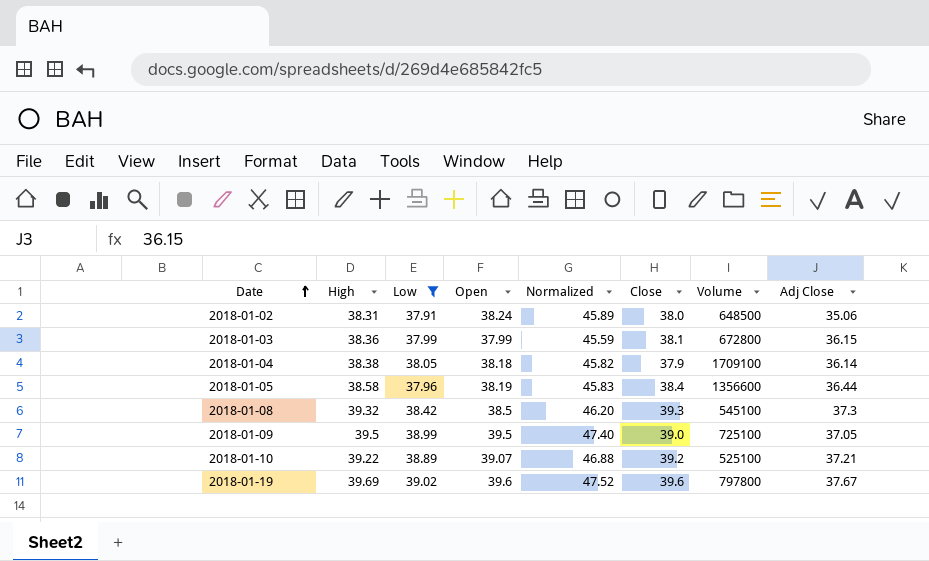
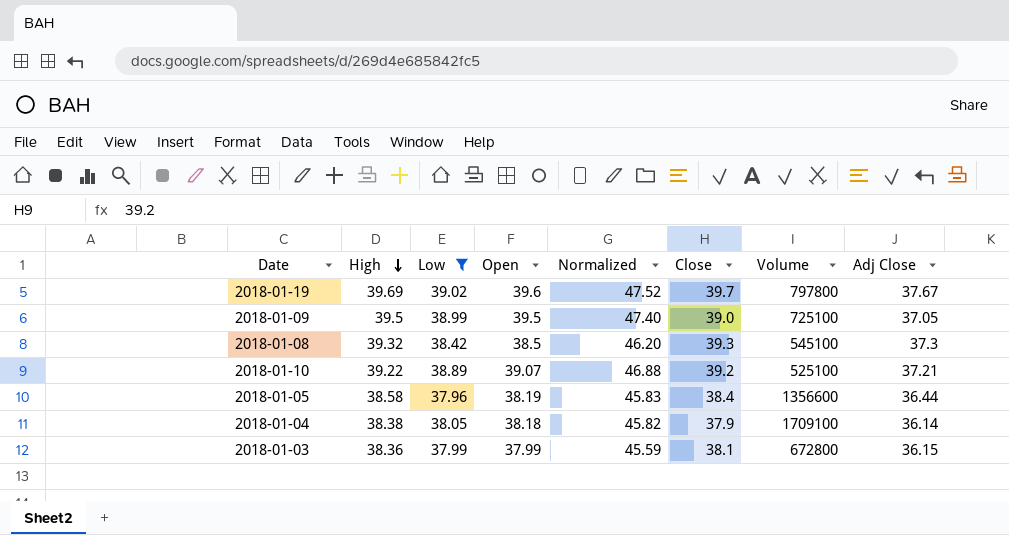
row order: Date ascending -> High descending
row 2018-01-02: 38.31 | 37.91 | 38.24 | 45.89 | 38.0 | 648500 | 35.06 -> none
2018-01-19 | Close: 39.6 -> 39.7

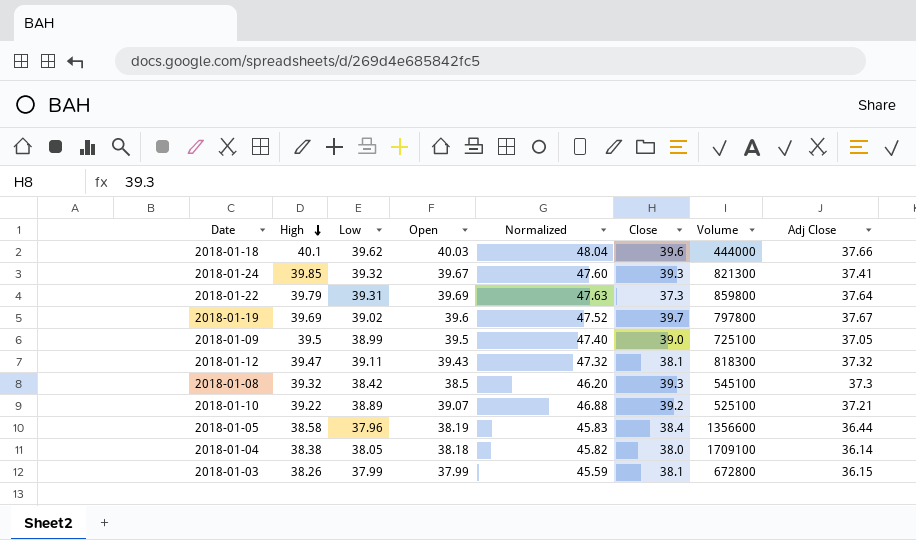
filter: Low <= 39.02 -> none
2018-01-04 | Close: 37.9 -> 38.0
2018-01-03 | High: 38.36 -> 38.26

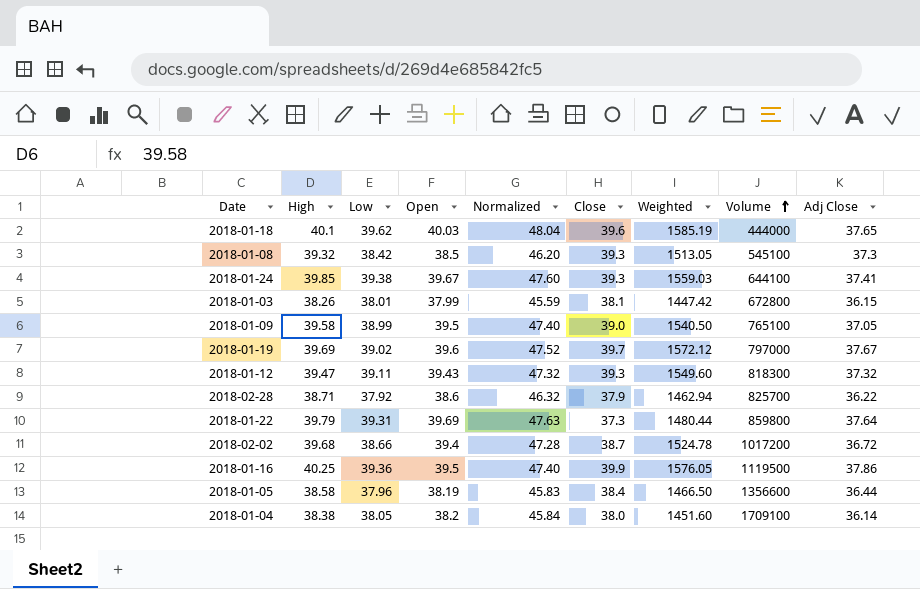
row order: High descending -> Volume ascending
column Weighted | formula: none -> [Open] * [Close]
row 2018-01-10: 39.22 | 38.89 | 39.07 | 46.88 | 39.2 | 525100 | 37.21 -> none
2018-01-18 | Adj Close: 37.66 -> 37.65
2018-01-24 | Low: 39.32 -> 39.38
2018-01-24 | Volume: 821300 -> 644100
2018-01-03 | Low: 37.99 -> 38.01
2018-01-09 | High: 39.5 -> 39.58
2018-01-09 | Volume: 725100 -> 765100
2018-01-19 | Volume: 797800 -> 797000
2018-01-12 | Close: 38.1 -> 39.3
row 2018-02-28: none -> 38.71 | 37.92 | 38.6 | 46.32 | 37.9 | 1462.94 | 825700 | 36.22
row 2018-02-02: none -> 39.68 | 38.66 | 39.4 | 47.28 | 38.7 | 1524.78 | 1017200 | 36.72
row 2018-01-16: none -> 40.25 | 39.36 | 39.5 | 47.40 | 39.9 | 1576.05 | 1119500 | 37.86
2018-01-04 | Open: 38.18 -> 38.2
2018-01-04 | Normalized: 45.82 -> 45.84

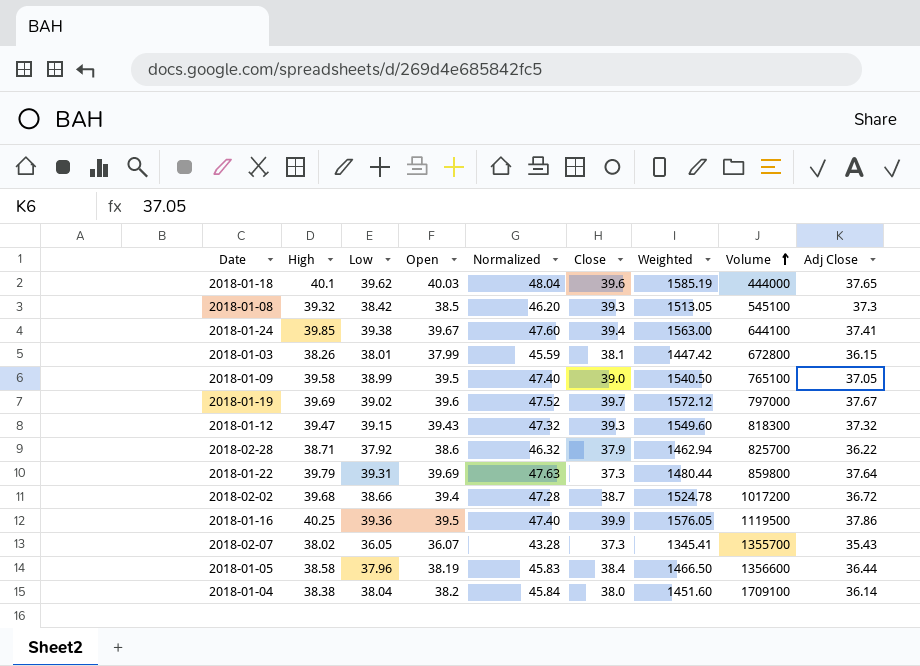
2018-01-24 | Close: 39.3 -> 39.4
2018-01-24 | Weighted: 1559.03 -> 1563.00
2018-01-12 | Low: 39.11 -> 39.15
row 2018-02-07: none -> 38.02 | 36.05 | 36.07 | 43.28 | 37.3 | 1345.41 | 1355700 | 35.43
2018-01-04 | Low: 38.05 -> 38.04

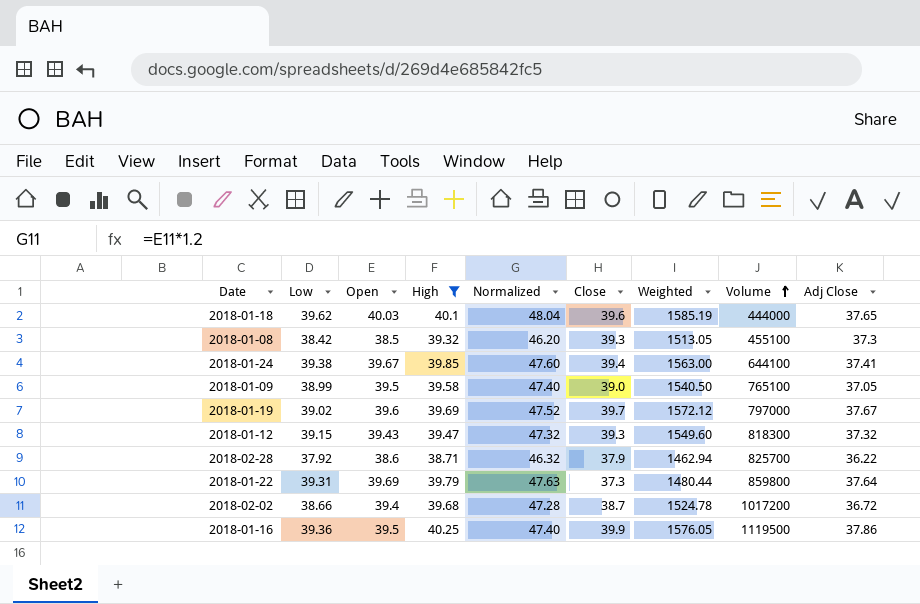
filter: none -> High >= 38.71
column High | position: 2 -> 4
2018-01-08 | Volume: 545100 -> 455100

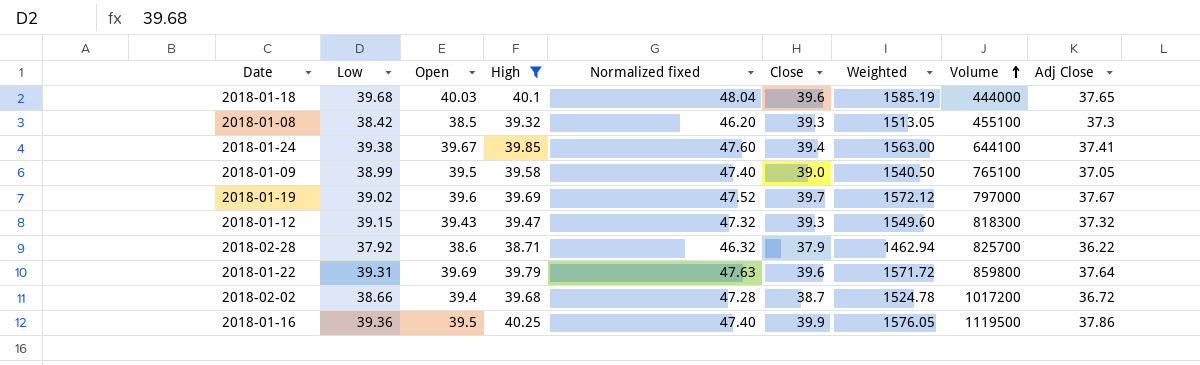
column name: Normalized -> Normalized fixed
2018-01-18 | Low: 39.62 -> 39.68
2018-01-22 | Close: 37.3 -> 39.6
2018-01-22 | Weighted: 1480.44 -> 1571.72

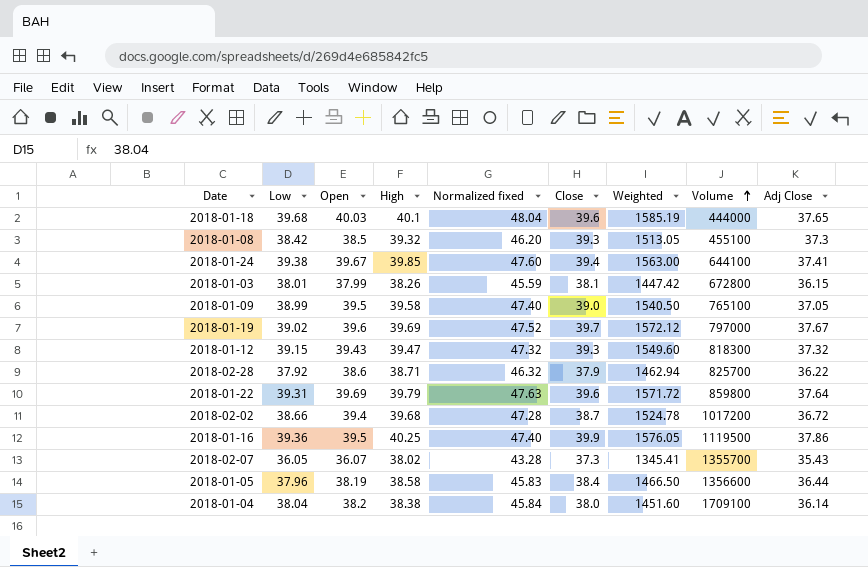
filter: High >= 38.71 -> none

